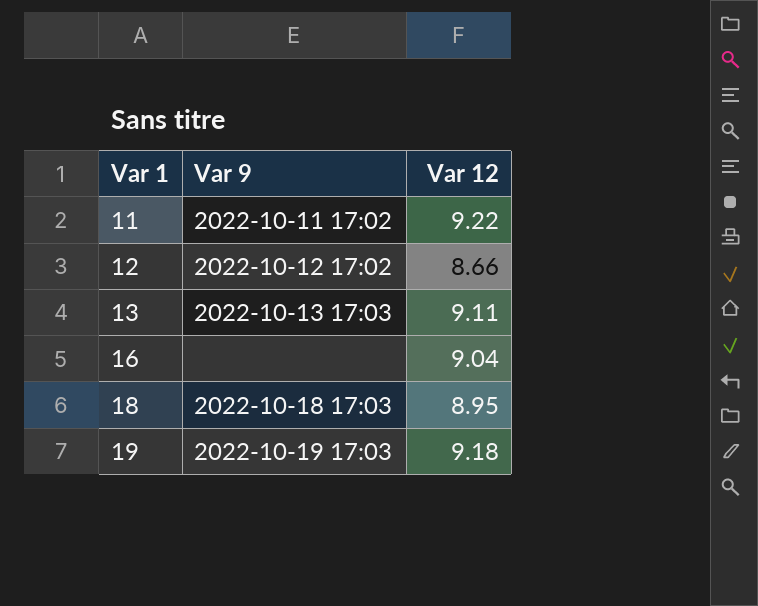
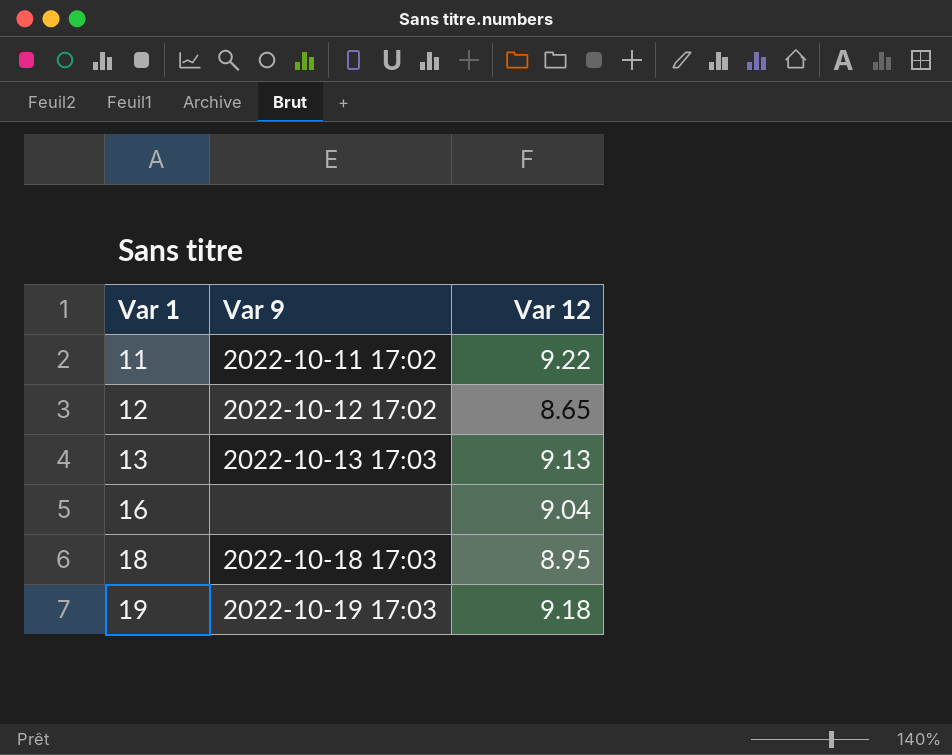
12 | Var 12: 8.66 -> 8.65
13 | Var 12: 9.11 -> 9.13

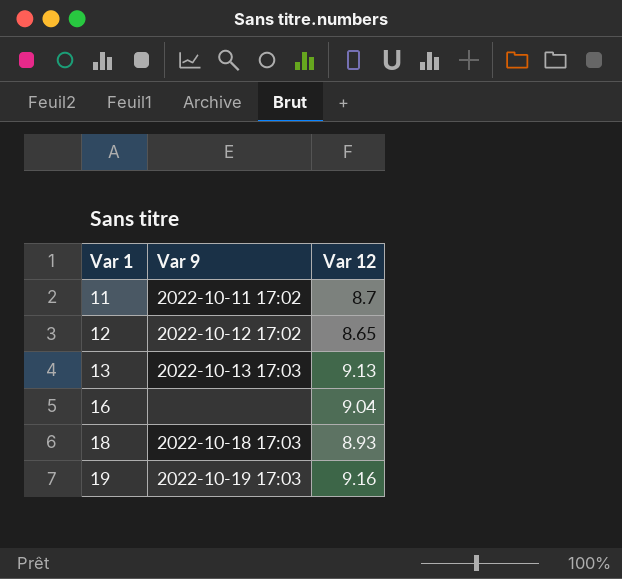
11 | Var 12: 9.22 -> 8.7
18 | Var 12: 8.95 -> 8.93
19 | Var 12: 9.18 -> 9.16

